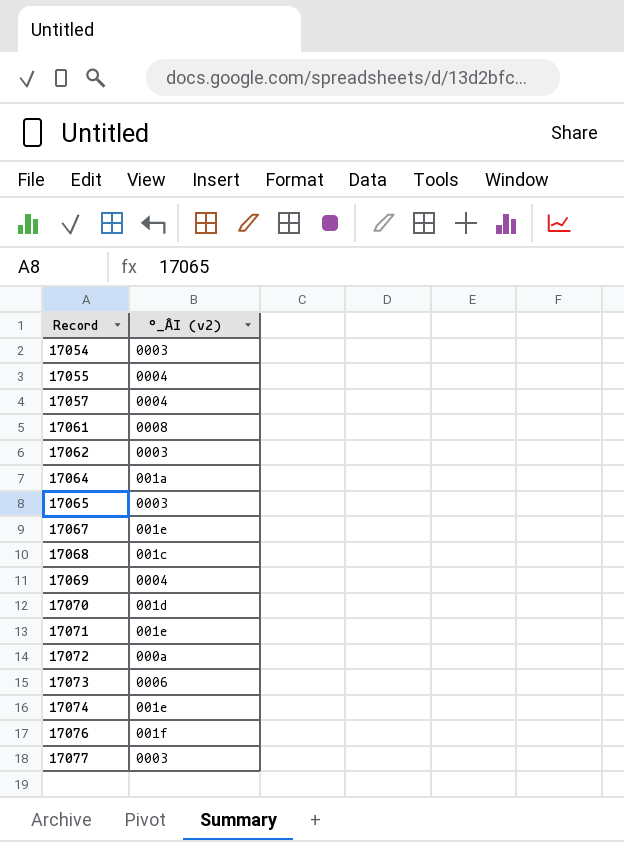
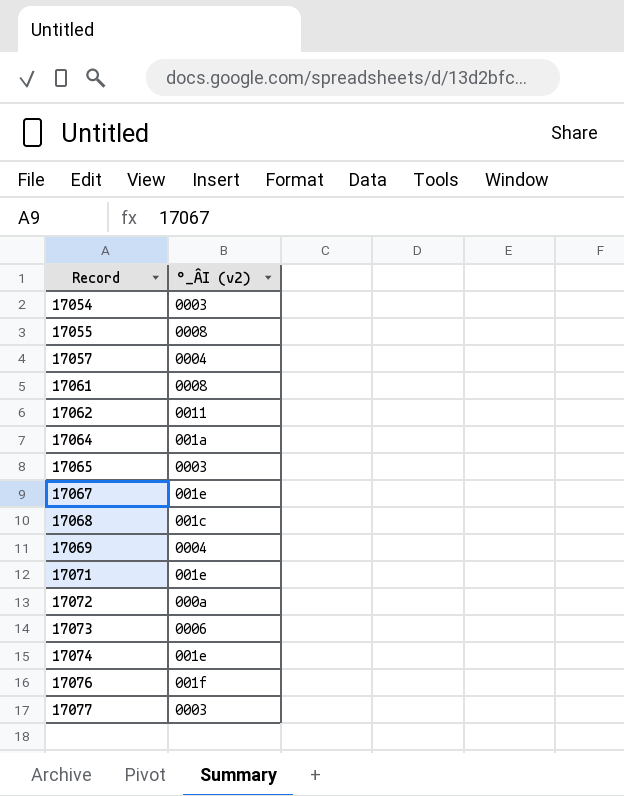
row 17070: 001d -> none
17055 | °_ÂI (v2): 0004 -> 0008
17062 | °_ÂI (v2): 0003 -> 0011

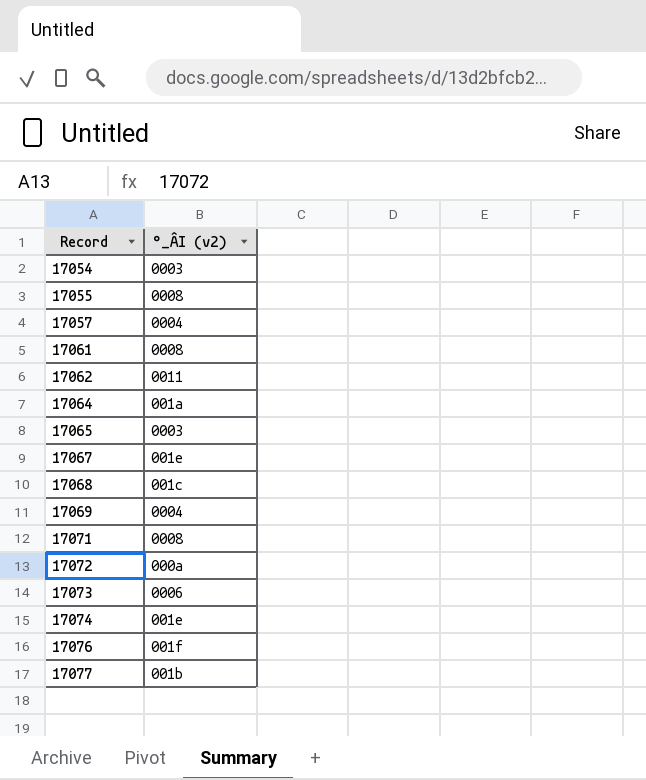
17071 | °_ÂI (v2): 001e -> 0008
17077 | °_ÂI (v2): 0003 -> 001b

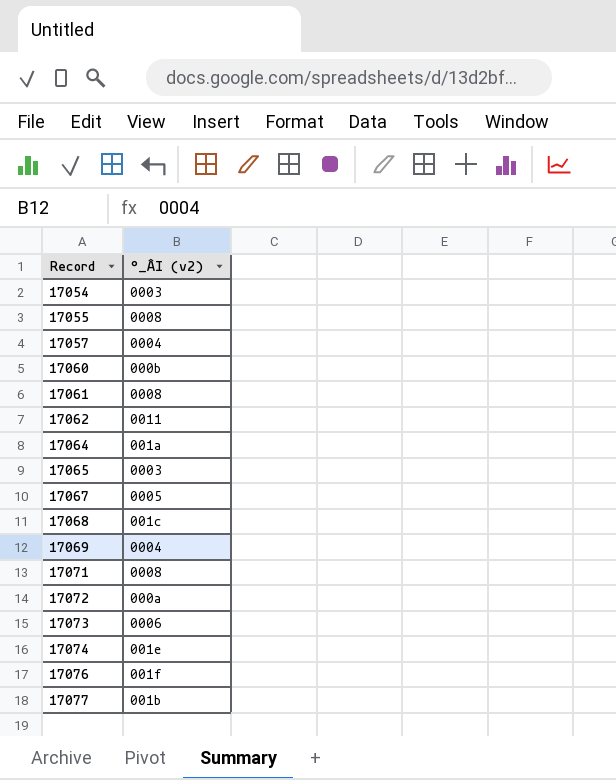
row 17060: none -> 000b
17067 | °_ÂI (v2): 001e -> 0005

